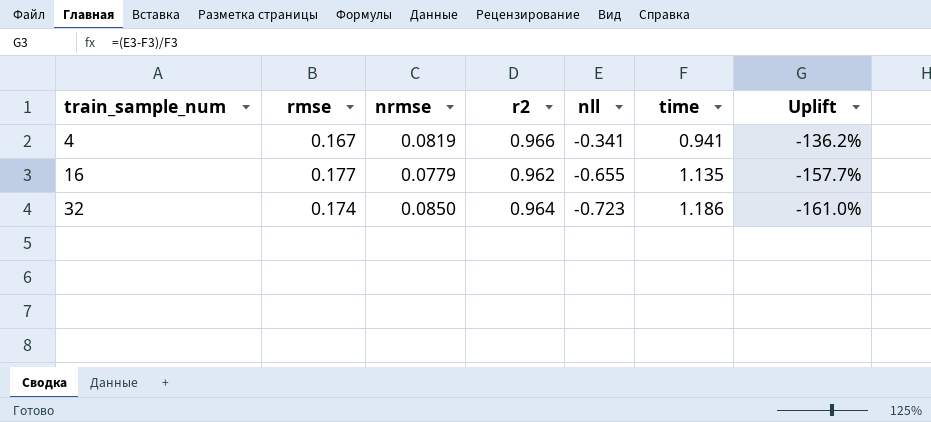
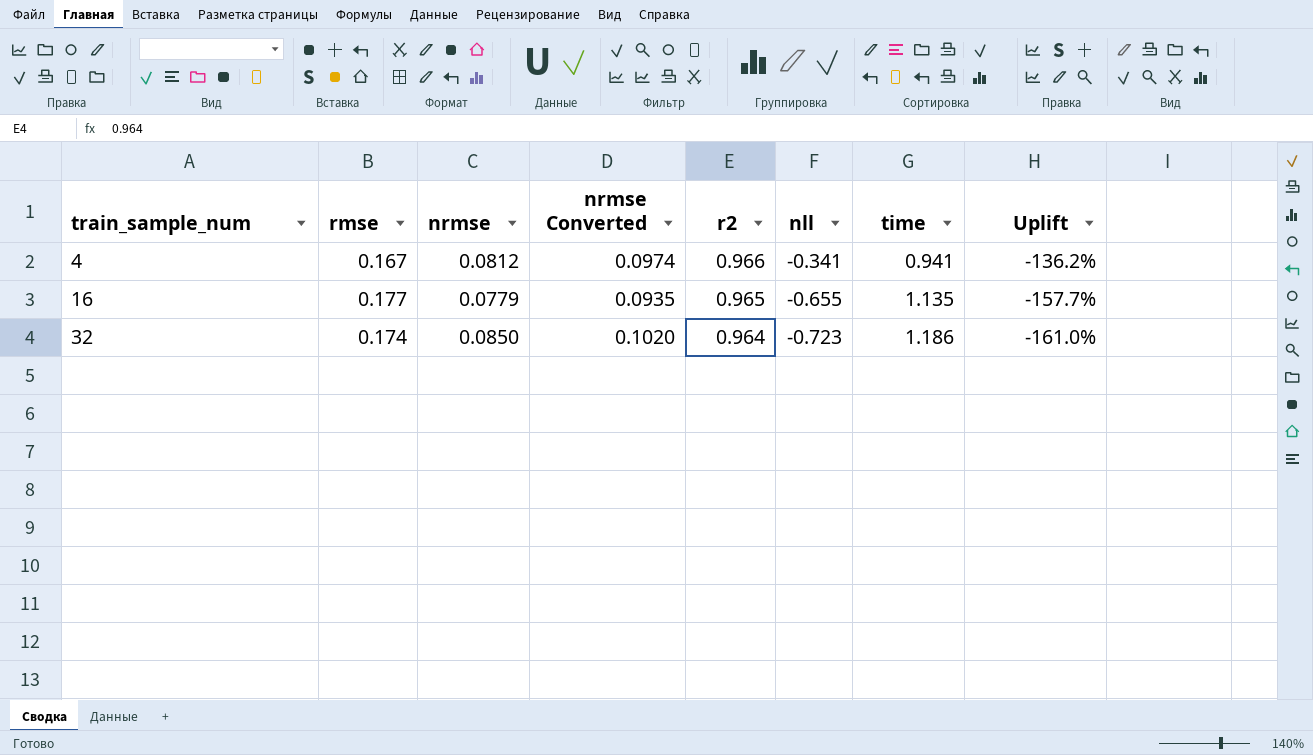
column nrmse Converted | formula: none -> [nrmse] * 1.2
4 | nrmse: 0.0819 -> 0.0812
16 | r2: 0.962 -> 0.965

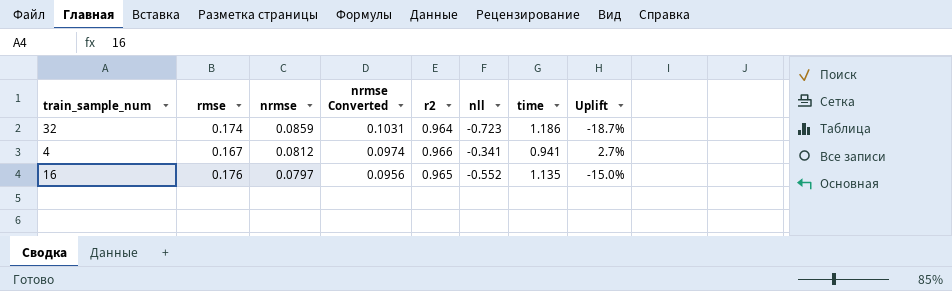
row order: train_sample_num ascending -> nrmse descending
column Uplift | formula: ([nll] - [time]) / [time] -> ([r2] - [time]) / [time]
32 | nrmse: 0.0850 -> 0.0859
32 | nrmse Converted: 0.1020 -> 0.1031
16 | rmse: 0.177 -> 0.176
16 | nrmse: 0.0779 -> 0.0797
16 | nrmse Converted: 0.0935 -> 0.0956
16 | nll: -0.655 -> -0.552

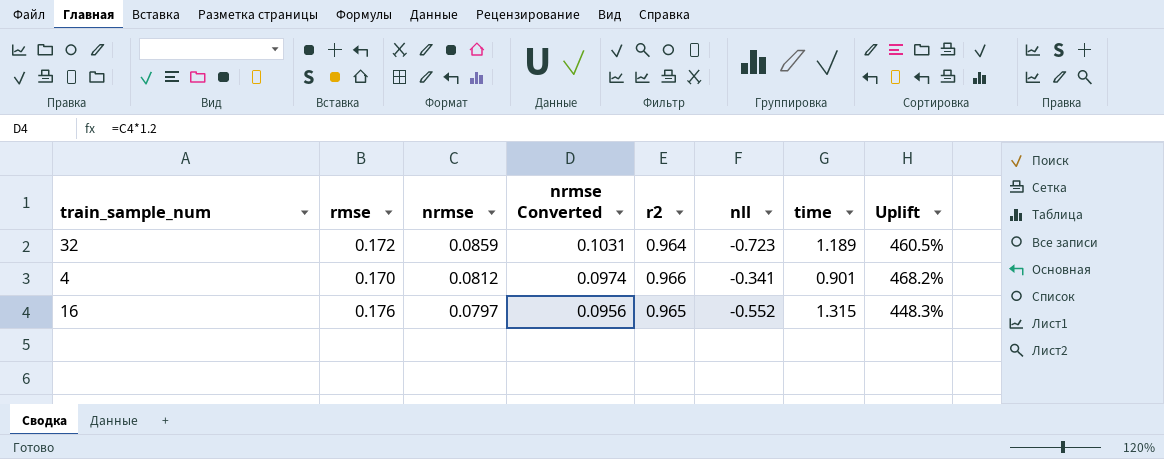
column Uplift | formula: ([r2] - [time]) / [time] -> ([r2] - [rmse]) / [rmse]
32 | rmse: 0.174 -> 0.172
32 | time: 1.186 -> 1.189
4 | rmse: 0.167 -> 0.170
4 | time: 0.941 -> 0.901
16 | time: 1.135 -> 1.315

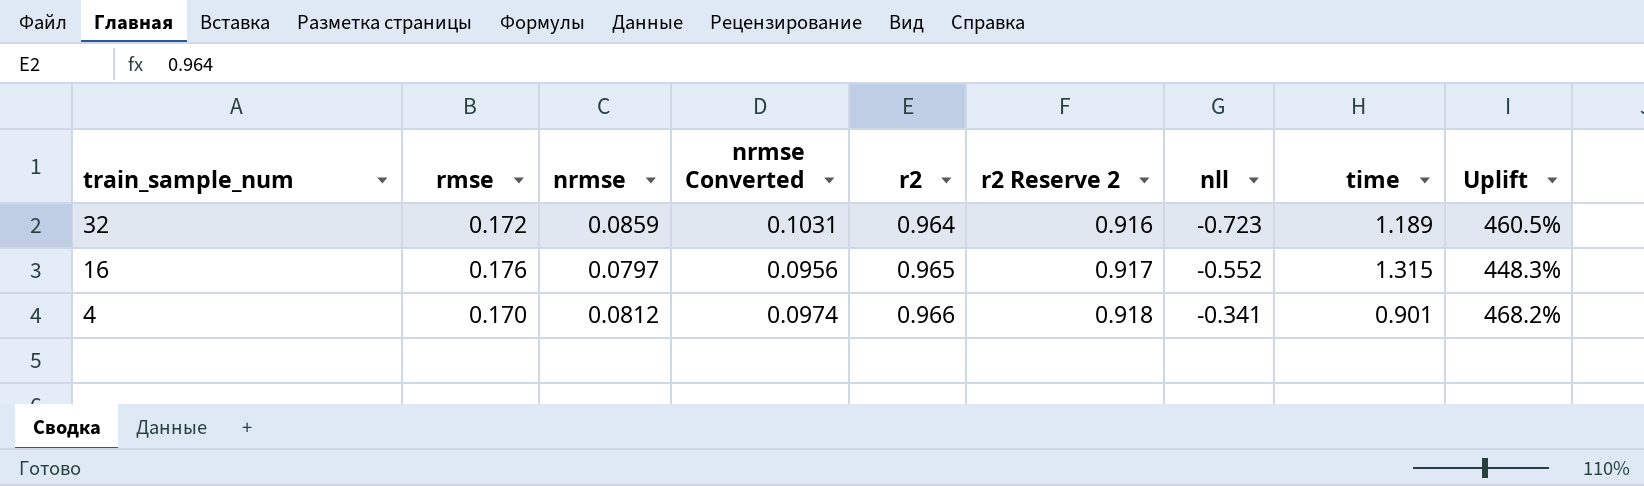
row order: nrmse descending -> train_sample_num descending
column r2 Reserve 2 | formula: none -> [r2] * 0.95

